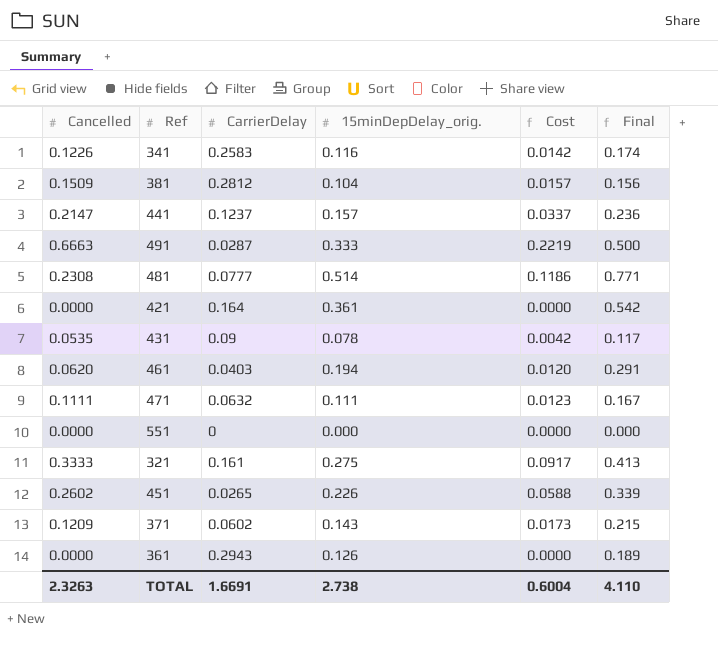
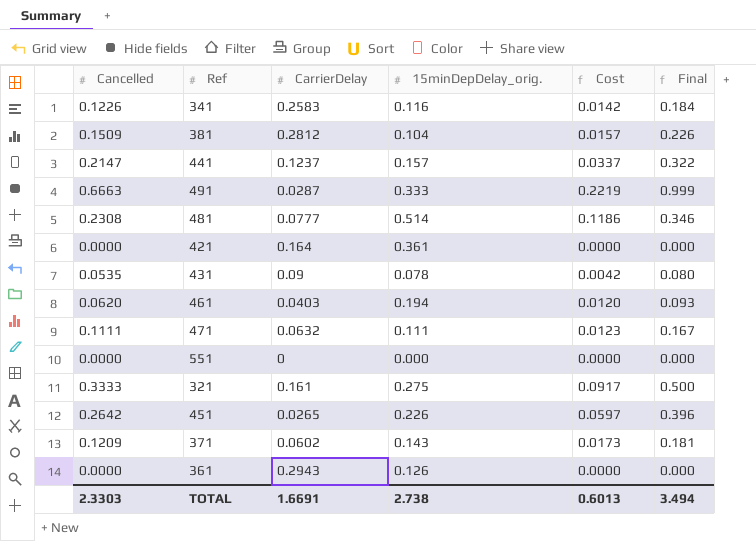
column Final | formula: [15minDepDelay_orig.] * 1.5 -> [Cancelled] * 1.5
451 | Cancelled: 0.2602 -> 0.2642
451 | Cost: 0.0588 -> 0.0597
TOTAL | Cancelled: 2.3263 -> 2.3303
TOTAL | Cost: 0.6004 -> 0.6013
TOTAL | Final: 4.110 -> 3.494

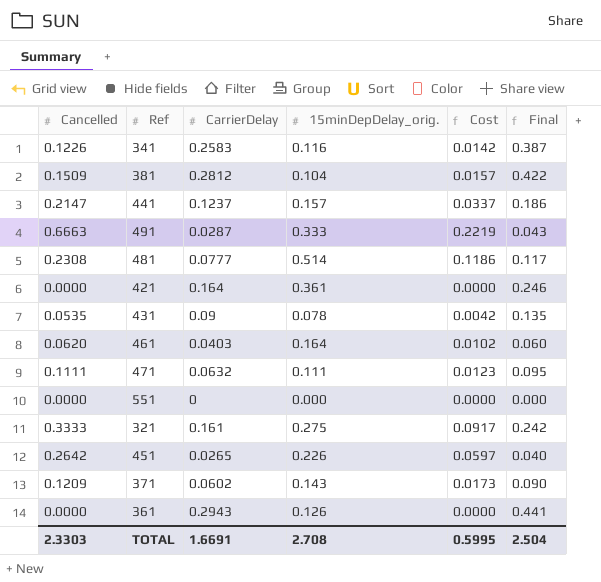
column Final | formula: [Cancelled] * 1.5 -> [CarrierDelay] * 1.5
461 | 15minDepDelay_orig.: 0.194 -> 0.164
461 | Cost: 0.0120 -> 0.0102
TOTAL | 15minDepDelay_orig.: 2.738 -> 2.708
TOTAL | Cost: 0.6013 -> 0.5995
TOTAL | Final: 3.494 -> 2.504

